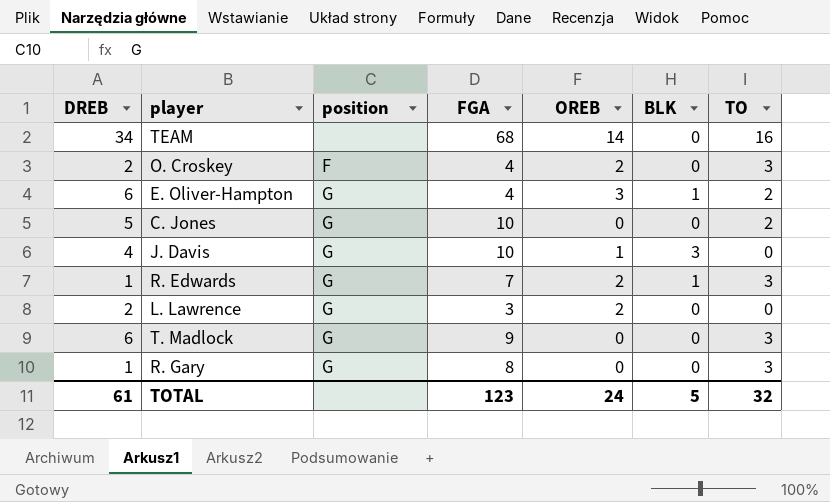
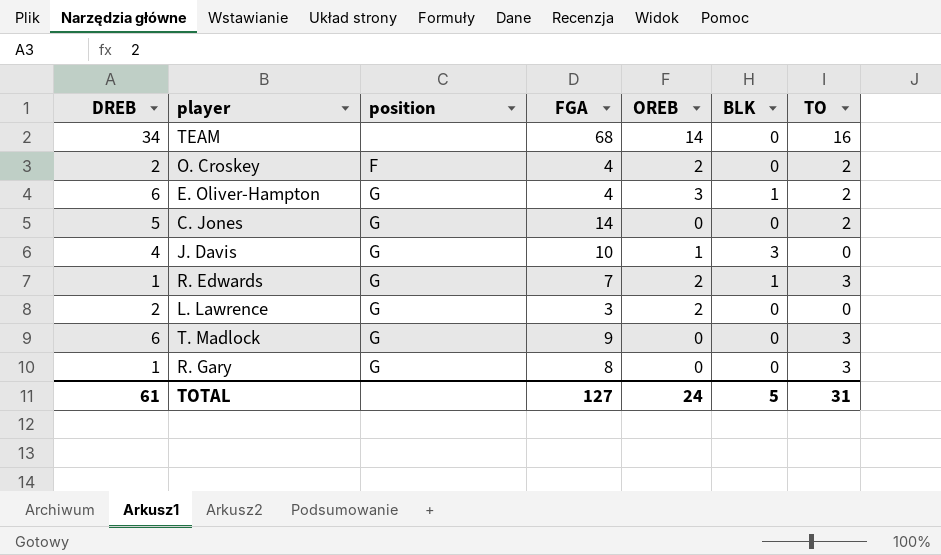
O. Croskey | TO: 3 -> 2
C. Jones | FGA: 10 -> 14
TOTAL | FGA: 123 -> 127
TOTAL | TO: 32 -> 31

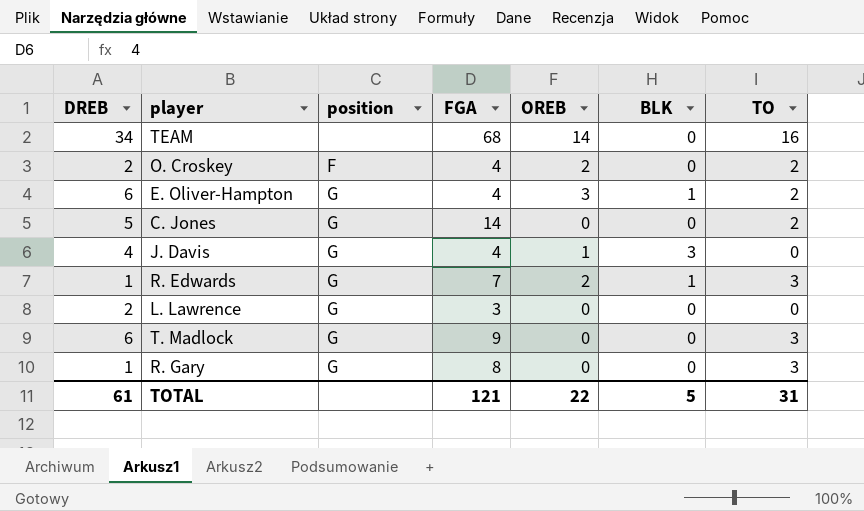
J. Davis | FGA: 10 -> 4
L. Lawrence | OREB: 2 -> 0
TOTAL | FGA: 127 -> 121
TOTAL | OREB: 24 -> 22

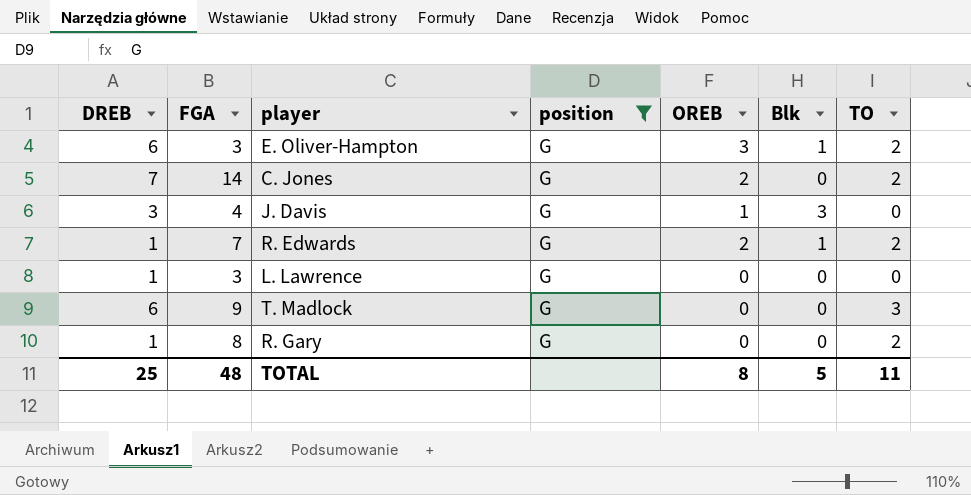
filter: none -> position = G
column FGA | position: 4 -> 2
column name: BLK -> Blk
E. Oliver-Hampton | FGA: 4 -> 3
C. Jones | DREB: 5 -> 7
C. Jones | OREB: 0 -> 2
J. Davis | DREB: 4 -> 3
R. Edwards | TO: 3 -> 2
L. Lawrence | DREB: 2 -> 1
R. Gary | TO: 3 -> 2
TOTAL | DREB: 61 -> 25
TOTAL | FGA: 121 -> 48
TOTAL | OREB: 22 -> 8
TOTAL | TO: 31 -> 11

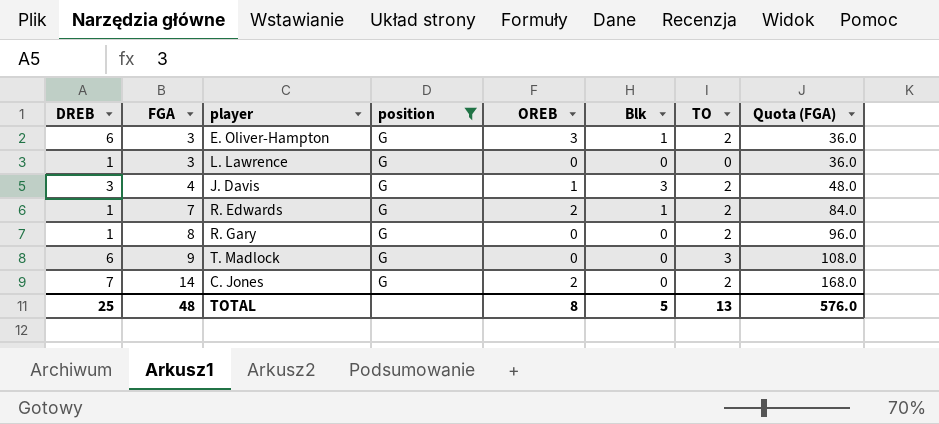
row order: none -> FGA ascending
column Quota (FGA) | formula: none -> [FGA] * 12
J. Davis | TO: 0 -> 2
TOTAL | TO: 11 -> 13

